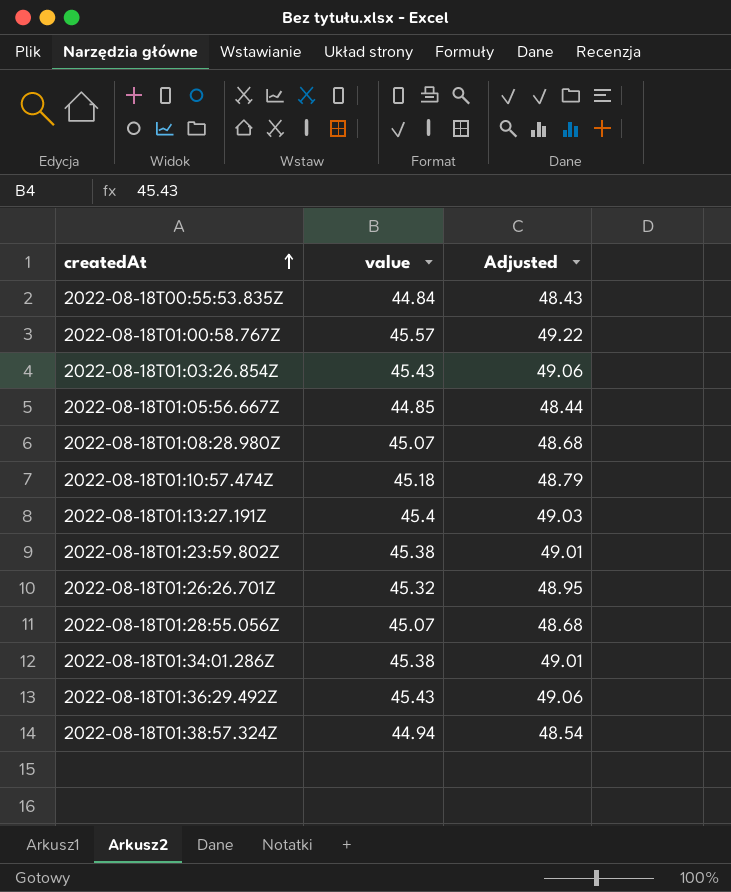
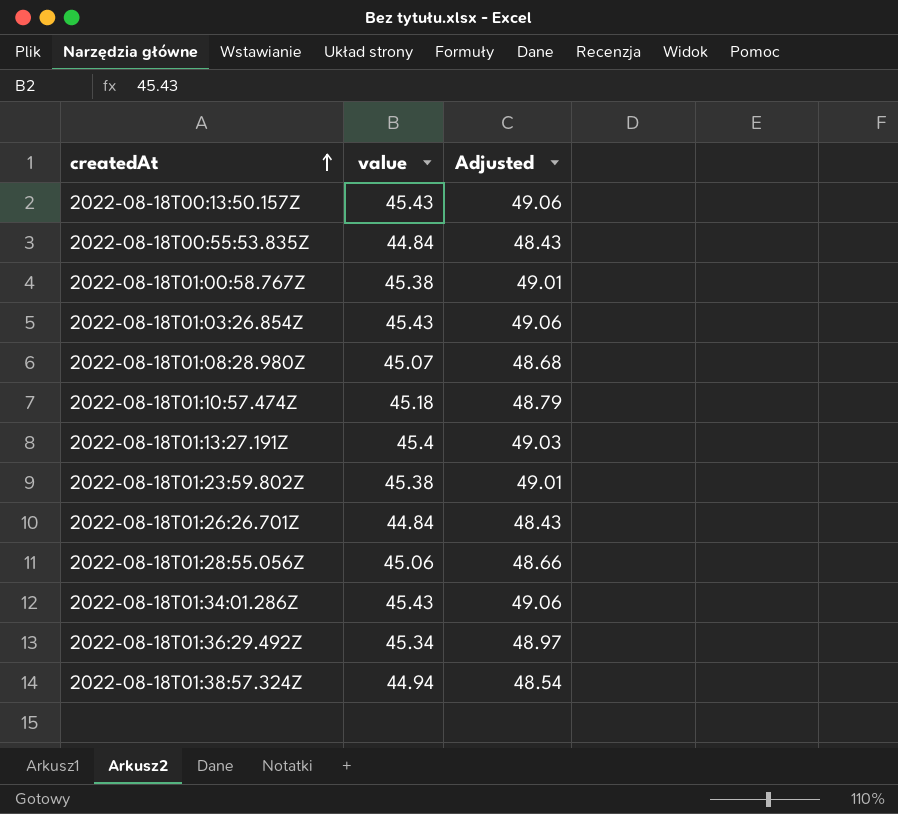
row 2022-08-18T01:05:56.667Z: 44.85 | 48.44 -> none
row 2022-08-18T00:13:50.157Z: none -> 45.43 | 49.06
2022-08-18T01:00:58.767Z | value: 45.57 -> 45.38
2022-08-18T01:00:58.767Z | Adjusted: 49.22 -> 49.01
2022-08-18T01:26:26.701Z | value: 45.32 -> 44.84
2022-08-18T01:26:26.701Z | Adjusted: 48.95 -> 48.43
2022-08-18T01:28:55.056Z | value: 45.07 -> 45.06
2022-08-18T01:28:55.056Z | Adjusted: 48.68 -> 48.66
2022-08-18T01:34:01.286Z | value: 45.38 -> 45.43
2022-08-18T01:34:01.286Z | Adjusted: 49.01 -> 49.06
2022-08-18T01:36:29.492Z | value: 45.43 -> 45.34
2022-08-18T01:36:29.492Z | Adjusted: 49.06 -> 48.97

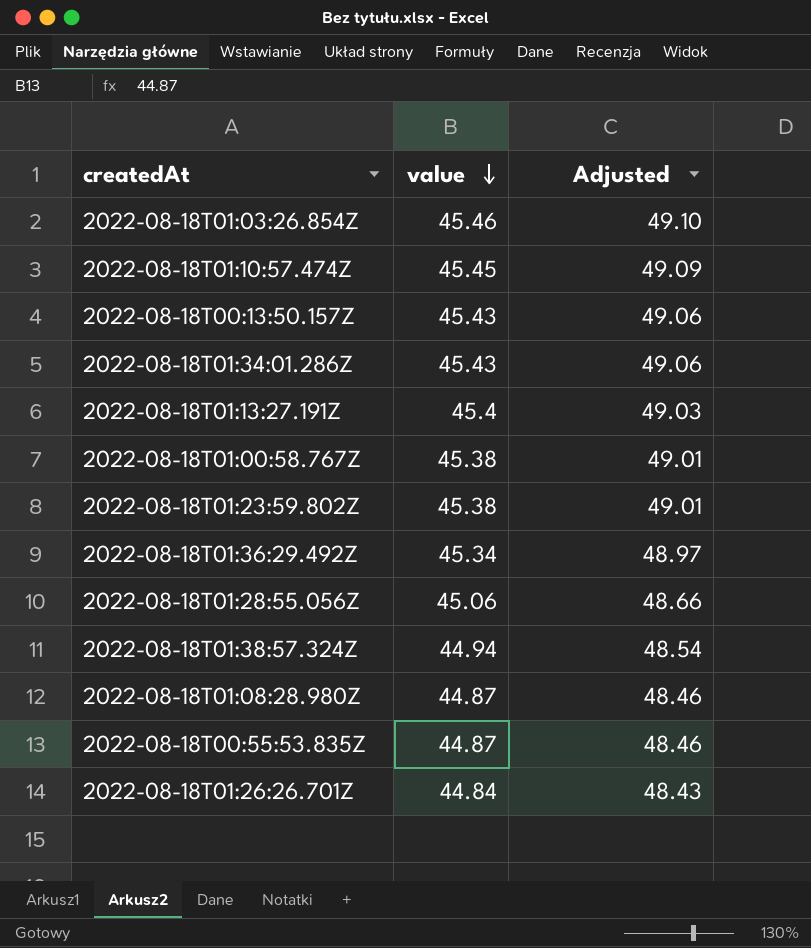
row order: createdAt ascending -> value descending
2022-08-18T01:03:26.854Z | value: 45.43 -> 45.46
2022-08-18T01:03:26.854Z | Adjusted: 49.06 -> 49.10
2022-08-18T01:10:57.474Z | value: 45.18 -> 45.45
2022-08-18T01:10:57.474Z | Adjusted: 48.79 -> 49.09
2022-08-18T01:08:28.980Z | value: 45.07 -> 44.87
2022-08-18T01:08:28.980Z | Adjusted: 48.68 -> 48.46
2022-08-18T00:55:53.835Z | value: 44.84 -> 44.87
2022-08-18T00:55:53.835Z | Adjusted: 48.43 -> 48.46

